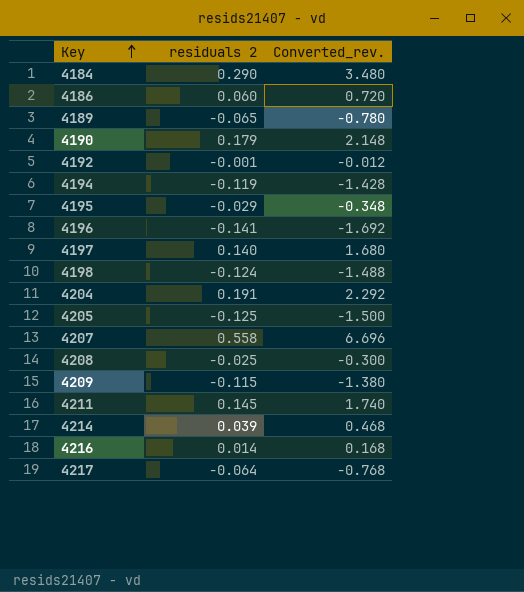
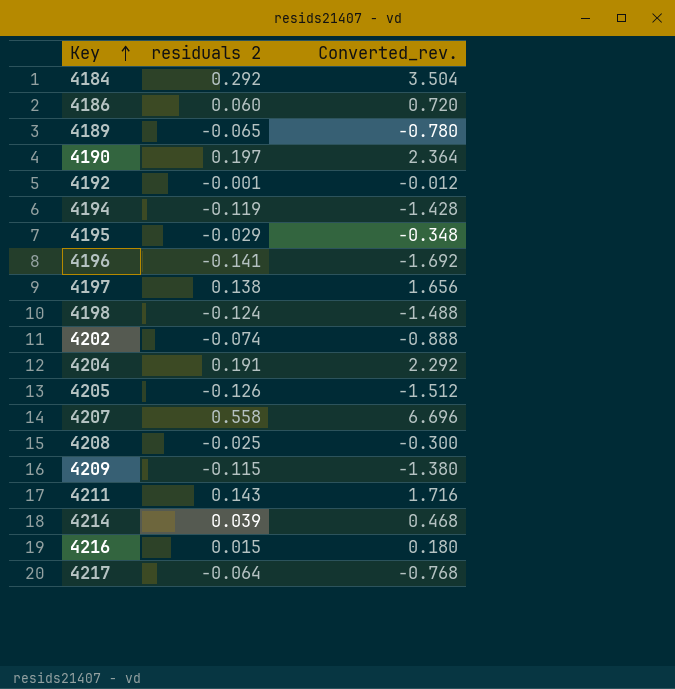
4184 | residuals 2: 0.290 -> 0.292
4184 | Converted_rev.: 3.480 -> 3.504
4190 | residuals 2: 0.179 -> 0.197
4190 | Converted_rev.: 2.148 -> 2.364
4197 | residuals 2: 0.140 -> 0.138
4197 | Converted_rev.: 1.680 -> 1.656
row 4202: none -> -0.074 | -0.888
4205 | residuals 2: -0.125 -> -0.126
4205 | Converted_rev.: -1.500 -> -1.512
4211 | residuals 2: 0.145 -> 0.143
4211 | Converted_rev.: 1.740 -> 1.716
4216 | residuals 2: 0.014 -> 0.015
4216 | Converted_rev.: 0.168 -> 0.180

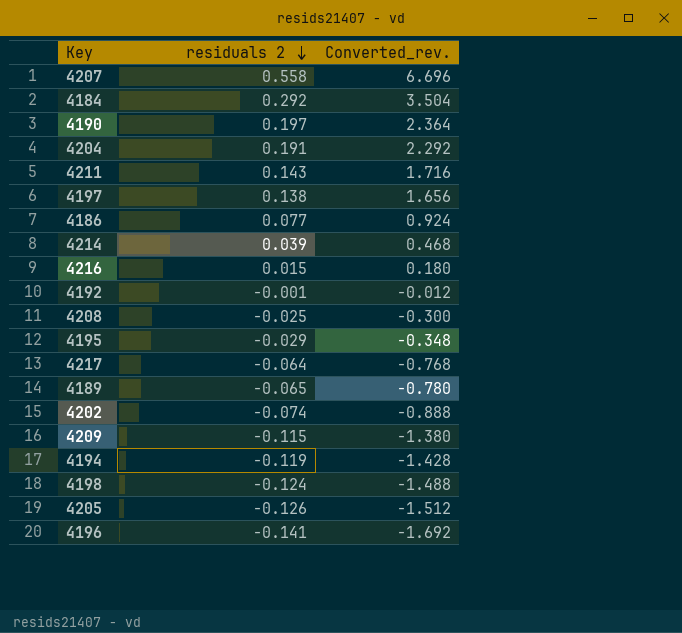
row order: Key ascending -> residuals 2 descending
4186 | residuals 2: 0.060 -> 0.077
4186 | Converted_rev.: 0.720 -> 0.924

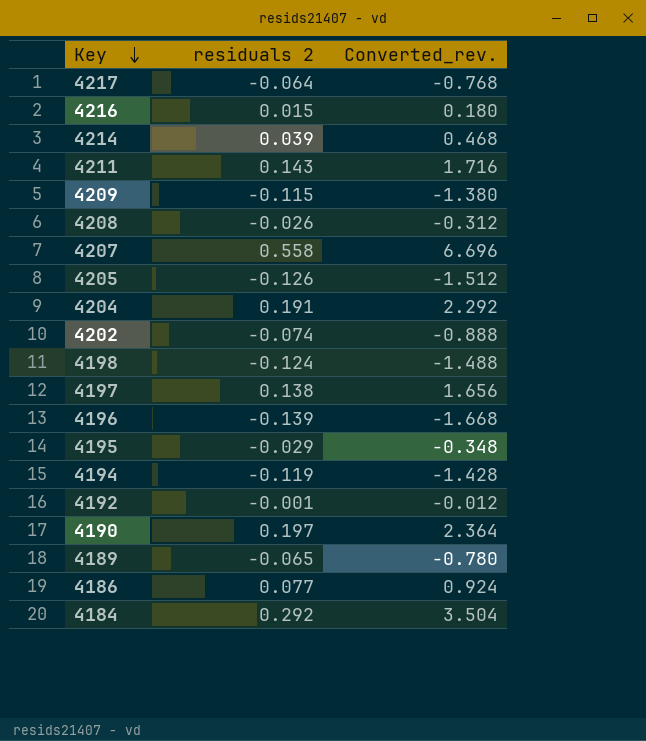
row order: residuals 2 descending -> Key descending
4208 | residuals 2: -0.025 -> -0.026
4208 | Converted_rev.: -0.300 -> -0.312
4196 | residuals 2: -0.141 -> -0.139
4196 | Converted_rev.: -1.692 -> -1.668

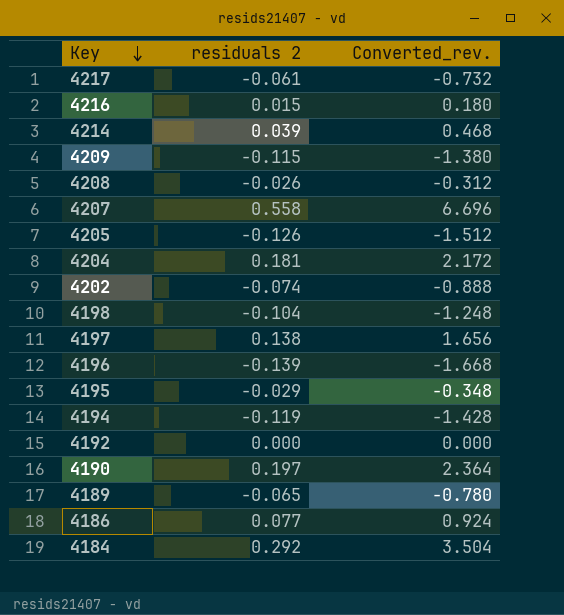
row 4211: 0.143 | 1.716 -> none
4217 | residuals 2: -0.064 -> -0.061
4217 | Converted_rev.: -0.768 -> -0.732
4204 | residuals 2: 0.191 -> 0.181
4204 | Converted_rev.: 2.292 -> 2.172
4198 | residuals 2: -0.124 -> -0.104
4198 | Converted_rev.: -1.488 -> -1.248
4192 | residuals 2: -0.001 -> 0.000
4192 | Converted_rev.: -0.012 -> 0.000

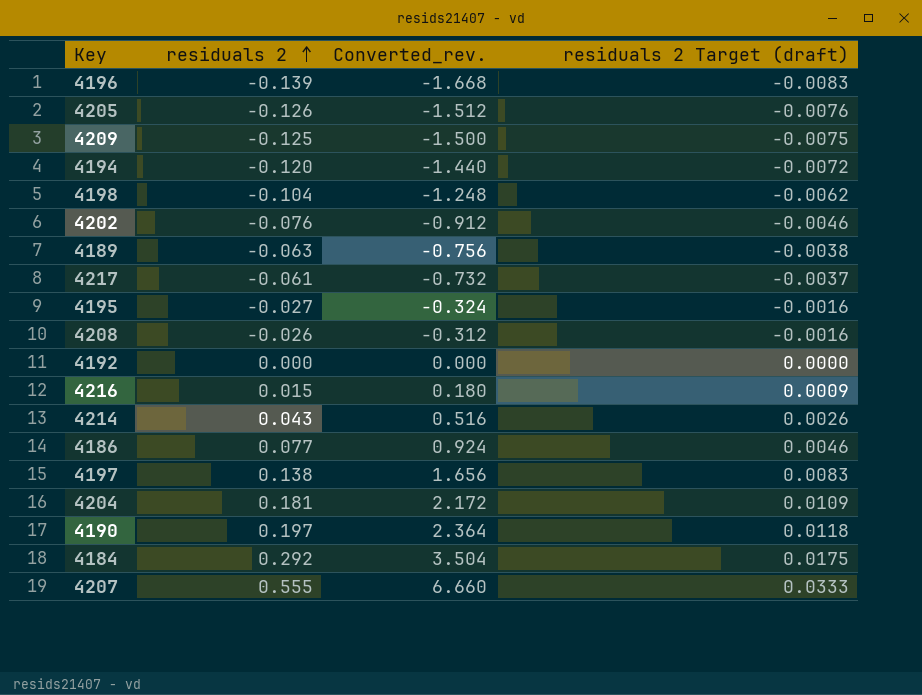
row order: Key descending -> residuals 2 ascending
column residuals 2 Target (draft) | formula: none -> [residuals 2] * 0.06
4209 | residuals 2: -0.115 -> -0.125
4209 | Converted_rev.: -1.380 -> -1.500
4194 | residuals 2: -0.119 -> -0.120
4194 | Converted_rev.: -1.428 -> -1.440
4202 | residuals 2: -0.074 -> -0.076
4202 | Converted_rev.: -0.888 -> -0.912
4189 | residuals 2: -0.065 -> -0.063
4189 | Converted_rev.: -0.780 -> -0.756
4195 | residuals 2: -0.029 -> -0.027
4195 | Converted_rev.: -0.348 -> -0.324
4214 | residuals 2: 0.039 -> 0.043
4214 | Converted_rev.: 0.468 -> 0.516
4207 | residuals 2: 0.558 -> 0.555
4207 | Converted_rev.: 6.696 -> 6.660

